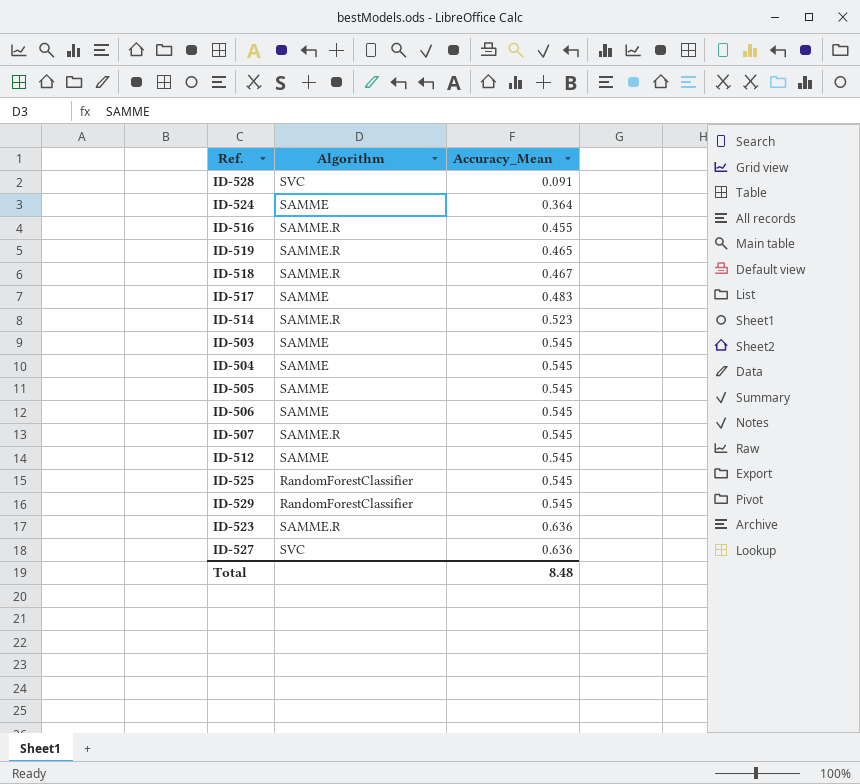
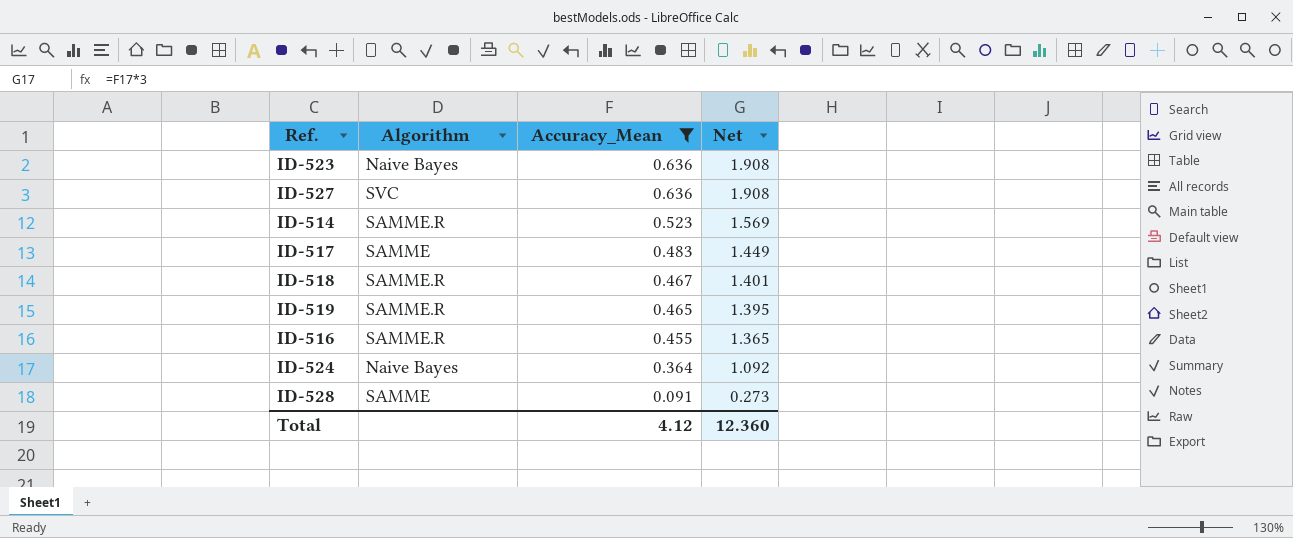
filter: none -> Accuracy_Mean != 0.545
row order: Accuracy_Mean ascending -> Accuracy_Mean descending
column Net | formula: none -> [Accuracy_Mean] * 3
ID-523 | Algorithm: SAMME.R -> Naive Bayes
ID-524 | Algorithm: SAMME -> Naive Bayes
ID-528 | Algorithm: SVC -> SAMME
Total | Accuracy_Mean: 8.48 -> 4.12

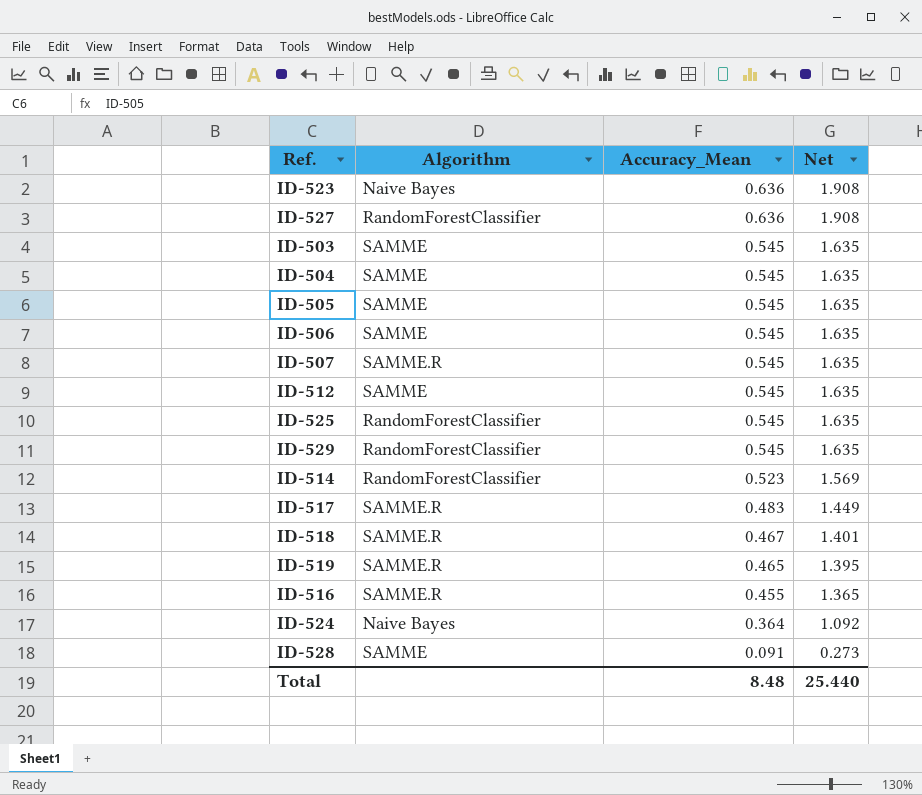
filter: Accuracy_Mean != 0.545 -> none
ID-527 | Algorithm: SVC -> RandomForestClassifier
ID-514 | Algorithm: SAMME.R -> RandomForestClassifier
ID-517 | Algorithm: SAMME -> SAMME.R
Total | Accuracy_Mean: 4.12 -> 8.48
Total | Net: 12.360 -> 25.440

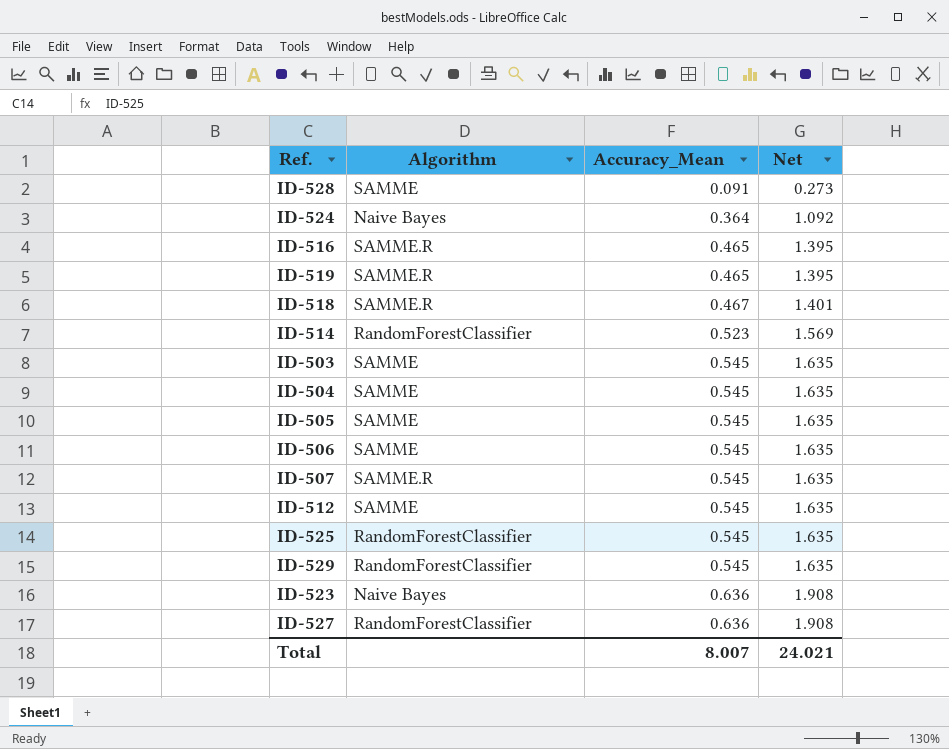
row order: Accuracy_Mean descending -> Accuracy_Mean ascending
row ID-517: SAMME.R | 0.483 | 1.449 -> none
ID-516 | Accuracy_Mean: 0.455 -> 0.465
ID-516 | Net: 1.365 -> 1.395
Total | Accuracy_Mean: 8.48 -> 8.007
Total | Net: 25.440 -> 24.021

